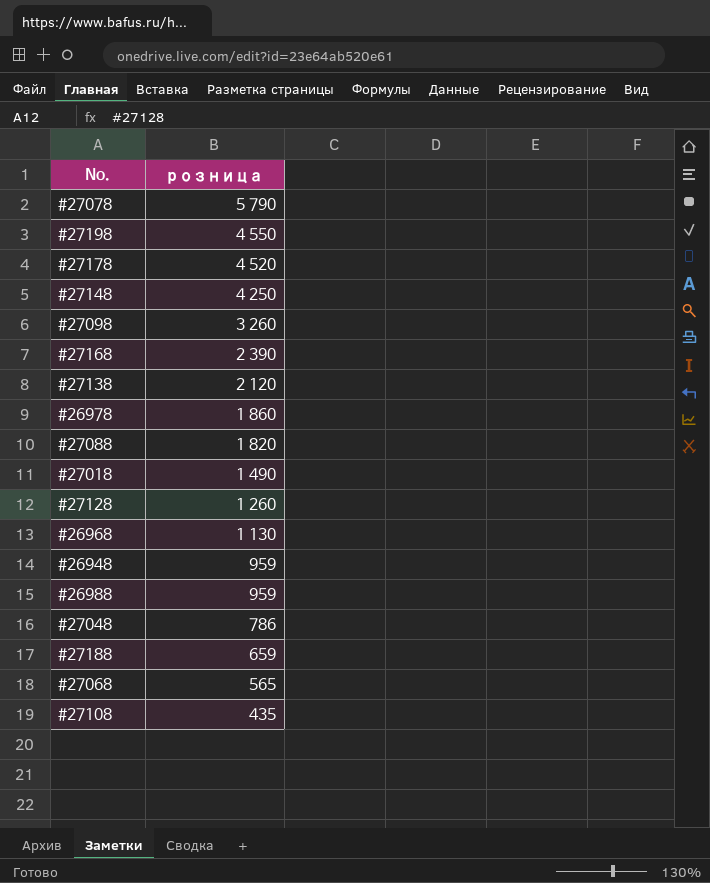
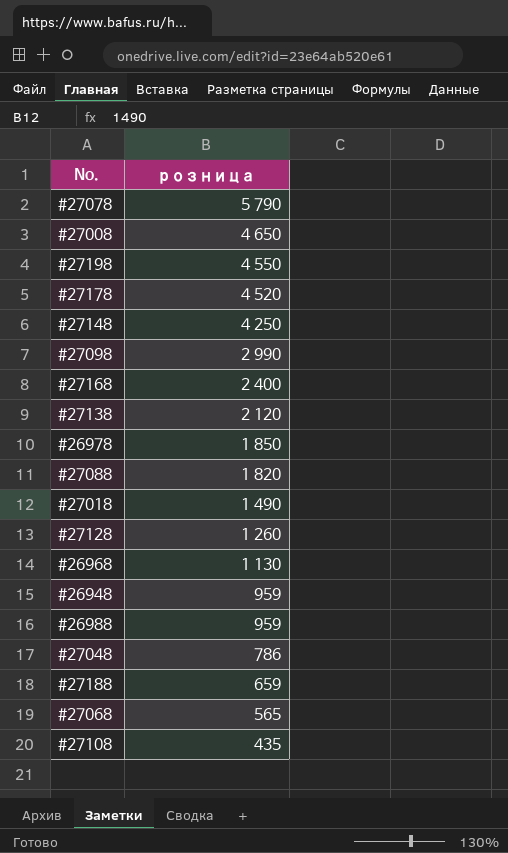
row #27008: none -> 4 650
#27098 | розница: 3 260 -> 2 990
#27168 | розница: 2 390 -> 2 400
#26978 | розница: 1 860 -> 1 850

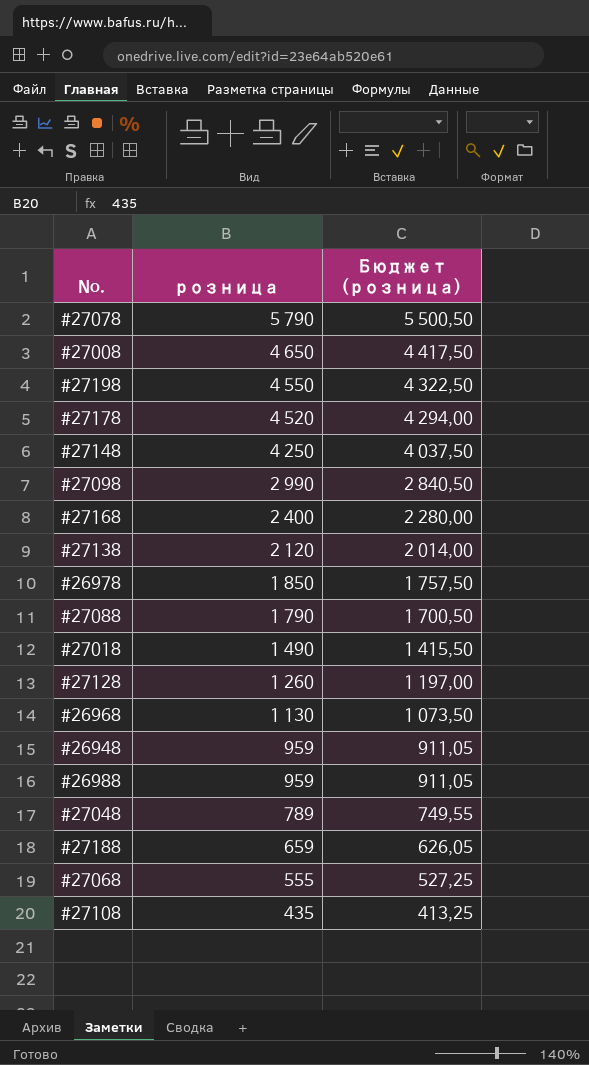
column Бюджет (розница) | formula: none -> [розница] * 0,95
#27088 | розница: 1 820 -> 1 790
#27048 | розница: 786 -> 789
#27068 | розница: 565 -> 555

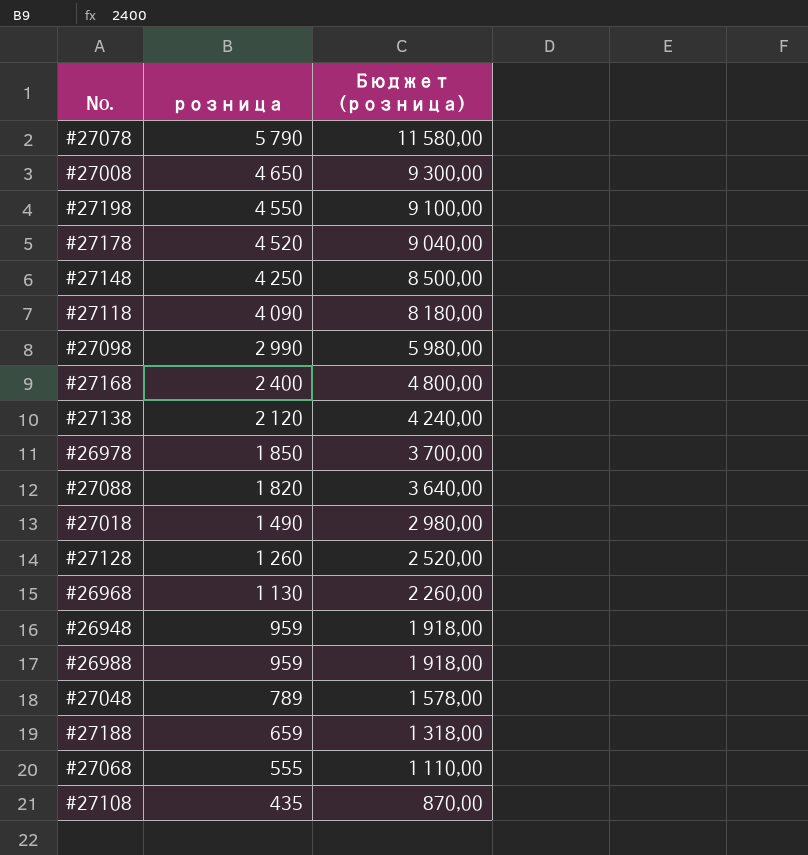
column Бюджет (розница) | formula: [розница] * 0,95 -> [розница] * 2
row #27118: none -> 4 090 | 8 180,00
#27088 | розница: 1 790 -> 1 820

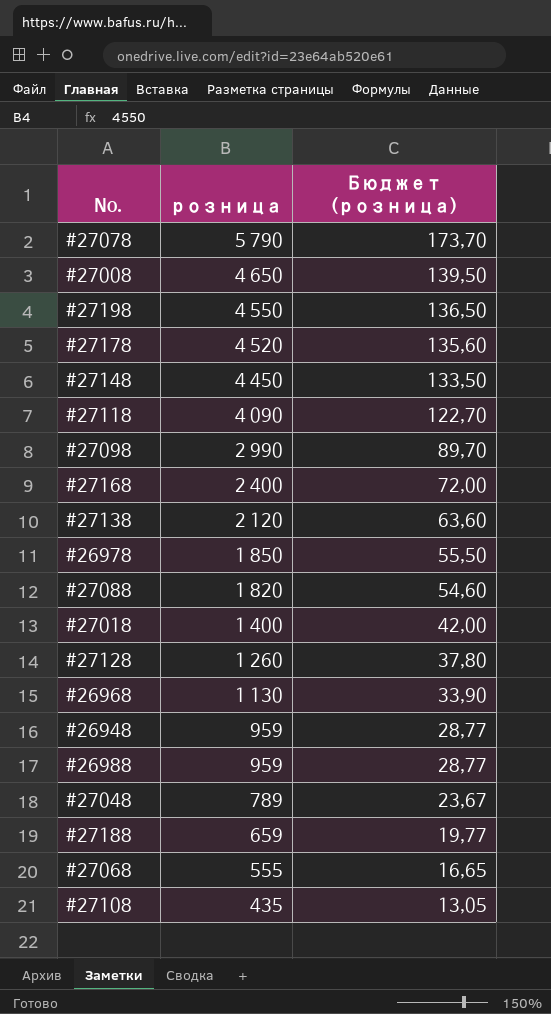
column Бюджет (розница) | formula: [розница] * 2 -> [розница] * 0,03
#27148 | розница: 4 250 -> 4 450
#27018 | розница: 1 490 -> 1 400

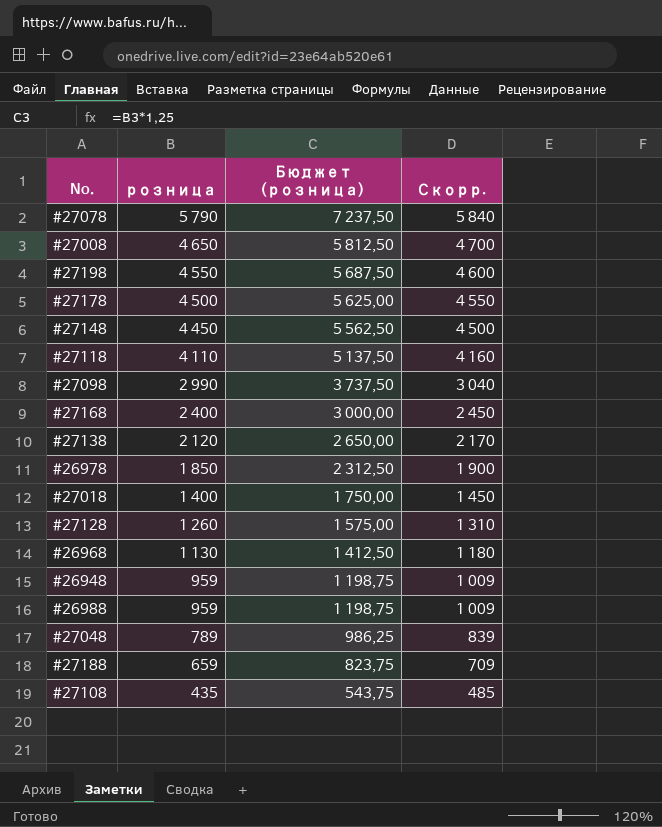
column Бюджет (розница) | formula: [розница] * 0,03 -> [розница] * 1,25
column Скорр. | formula: none -> [розница] + 50
row #27088: 1 820 | 54,60 -> none
row #27068: 555 | 16,65 -> none
#27178 | розница: 4 520 -> 4 500
#27118 | розница: 4 090 -> 4 110

